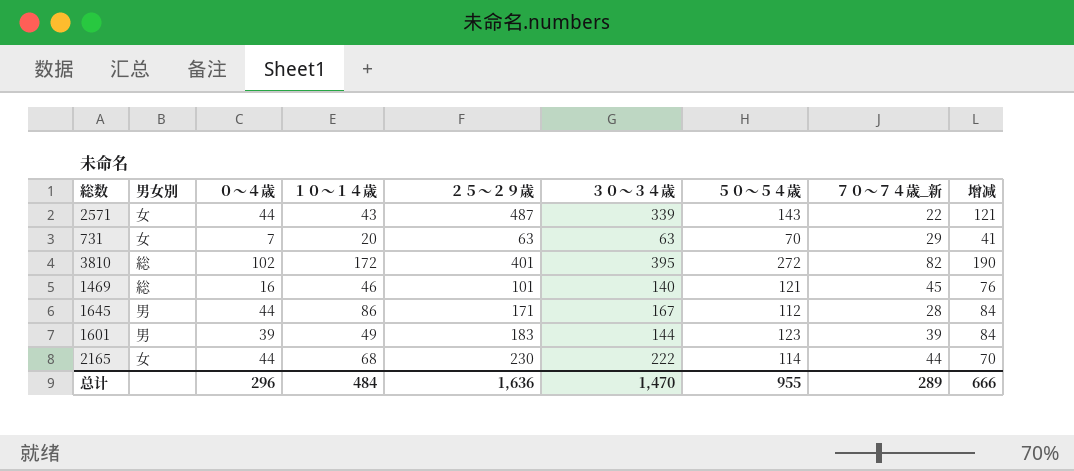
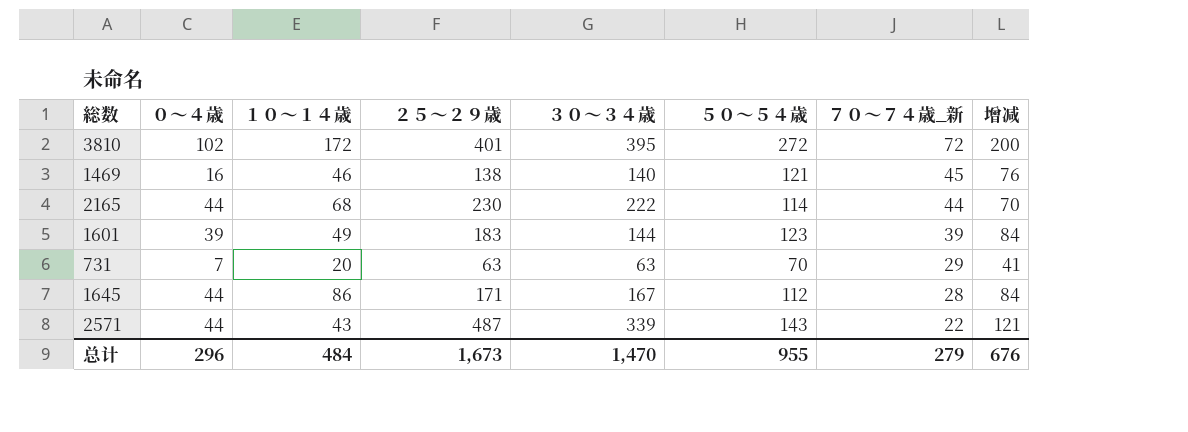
row order: none -> ７０～７４歳_新 descending
column 男女別 | position: 2 -> none
3810 | ７０～７４歳_新: 82 -> 72
3810 | 增减: 190 -> 200
1469 | ２５～２９歳: 101 -> 138
总计 | ２５～２９歳: 1,636 -> 1,673
总计 | ７０～７４歳_新: 289 -> 279
总计 | 增减: 666 -> 676

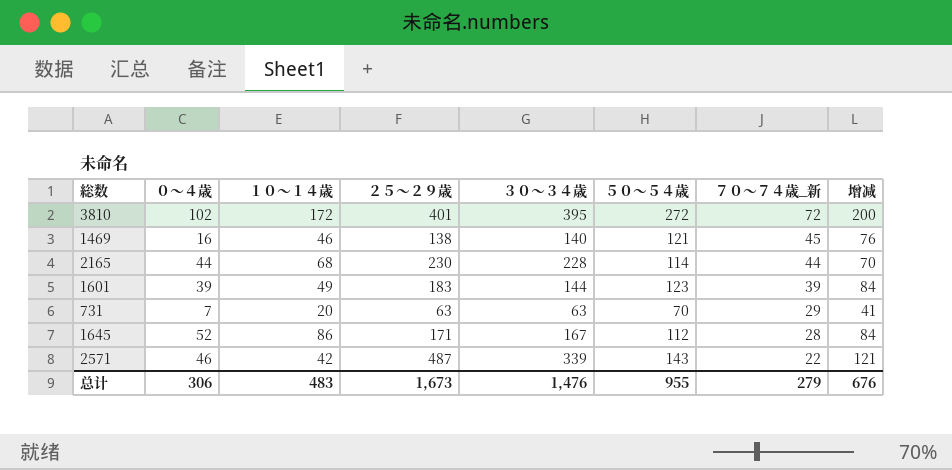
2165 | ３０～３４歳: 222 -> 228
1645 | ０～４歳: 44 -> 52
2571 | ０～４歳: 44 -> 46
2571 | １０～１４歳: 43 -> 42
总计 | ０～４歳: 296 -> 306
总计 | １０～１４歳: 484 -> 483
总计 | ３０～３４歳: 1,470 -> 1,476

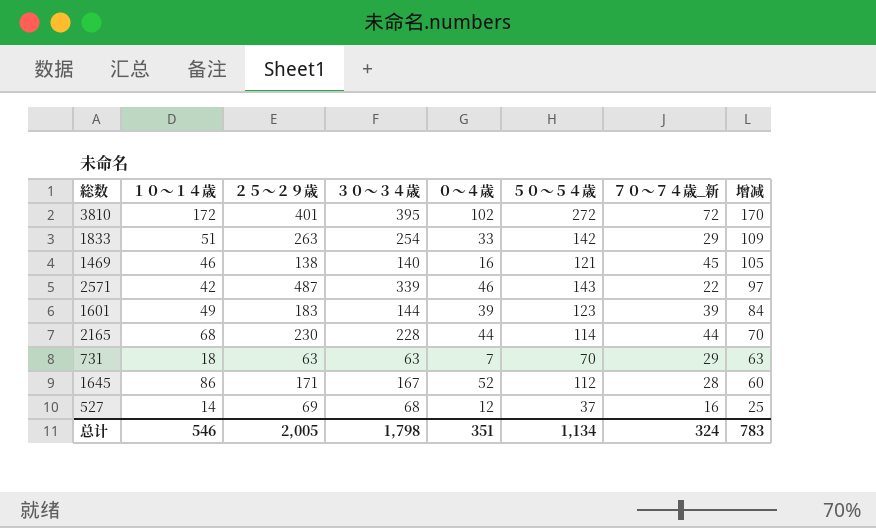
row order: ７０～７４歳_新 descending -> 增减 descending
column ０～４歳 | position: 2 -> 5
column 增减 | formula: [５０～５４歳] - [７０～７４歳_新] -> [５０～５４歳] - [０～４歳]
row 1833: none -> 51 | 263 | 254 | 33 | 142 | 29 | 109
731 | １０～１４歳: 20 -> 18
row 527: none -> 14 | 69 | 68 | 12 | 37 | 16 | 25
总计 | １０～１４歳: 483 -> 546
总计 | ２５～２９歳: 1,673 -> 2,005
总计 | ３０～３４歳: 1,476 -> 1,798
总计 | ０～４歳: 306 -> 351
总计 | ５０～５４歳: 955 -> 1,134
总计 | ７０～７４歳_新: 279 -> 324
总计 | 增减: 676 -> 783

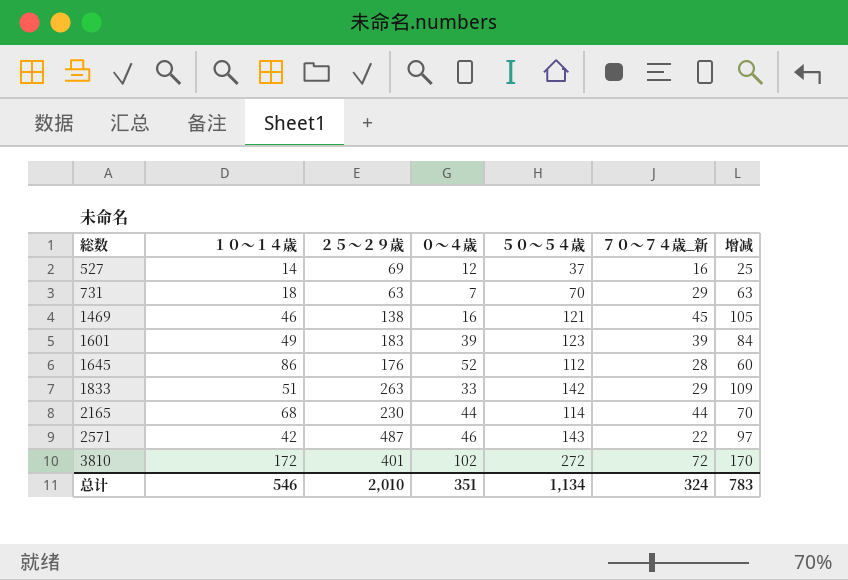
row order: 增减 descending -> 総数 ascending
column ３０～３４歳 | position: 4 -> none
1645 | ２５～２９歳: 171 -> 176
总计 | ２５～２９歳: 2,005 -> 2,010

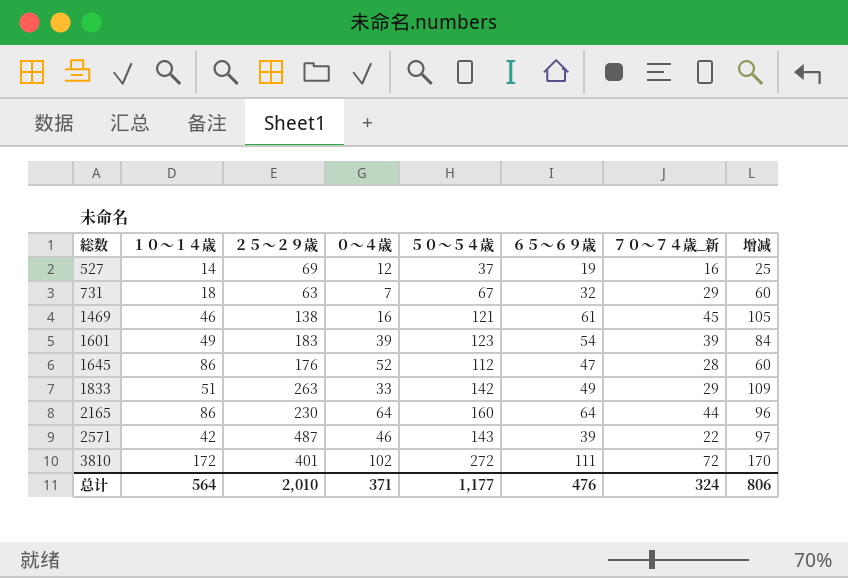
column ６５～６９歳 | position: none -> 6
731 | ５０～５４歳: 70 -> 67
731 | 增减: 63 -> 60
2165 | １０～１４歳: 68 -> 86
2165 | ０～４歳: 44 -> 64
2165 | ５０～５４歳: 114 -> 160
2165 | 增减: 70 -> 96
总计 | １０～１４歳: 546 -> 564
总计 | ０～４歳: 351 -> 371
总计 | ５０～５４歳: 1,134 -> 1,177
总计 | 增减: 783 -> 806

